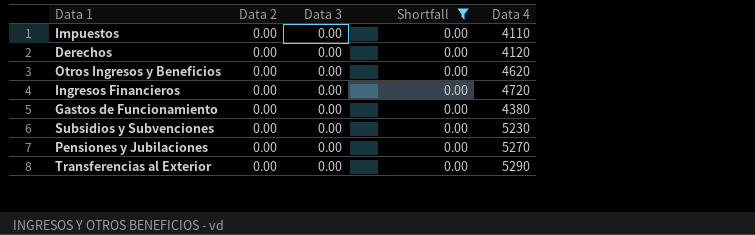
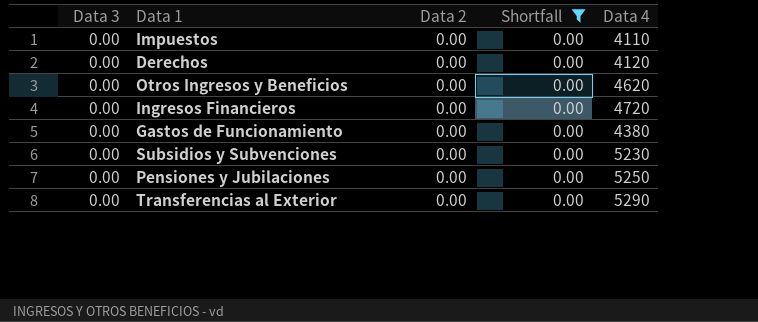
column Data 3 | position: 3 -> 1
Pensiones y Jubilaciones | Data 4: 5270 -> 5250

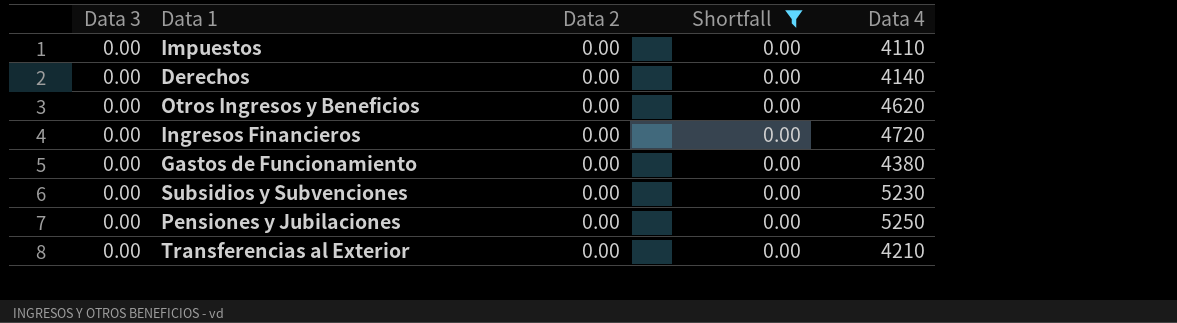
Derechos | Data 4: 4120 -> 4140
Transferencias al Exterior | Data 4: 5290 -> 4210

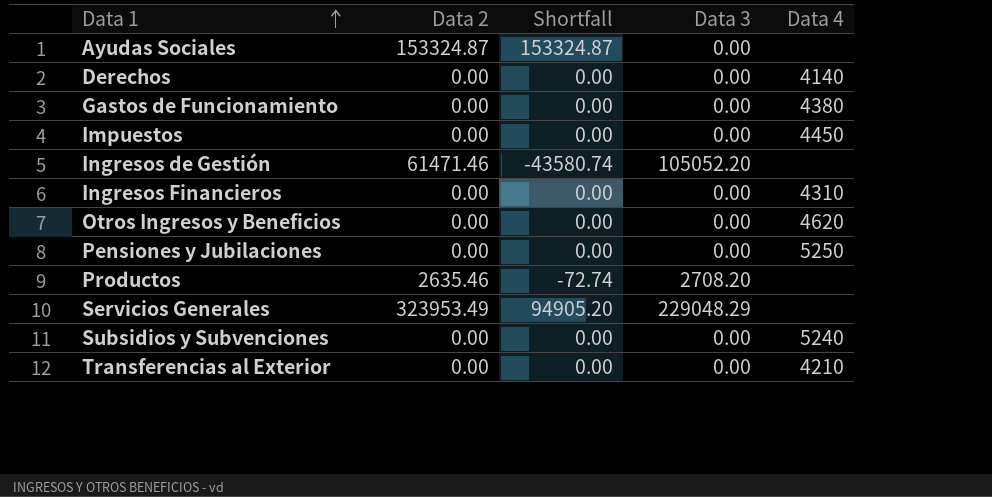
filter: Shortfall = 0.00 -> none
row order: none -> Data 1 ascending
column Data 3 | position: 1 -> 4
Impuestos | Data 4: 4110 -> 4450
Ingresos Financieros | Data 4: 4720 -> 4310
Subsidios y Subvenciones | Data 4: 5230 -> 5240

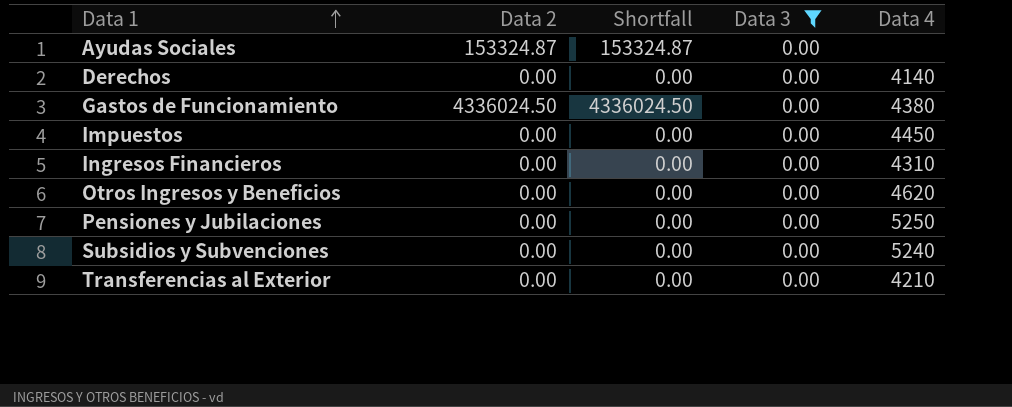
filter: none -> Data 3 = 0.00
Gastos de Funcionamiento | Data 2: 0.00 -> 4336024.50
Gastos de Funcionamiento | Shortfall: 0.00 -> 4336024.50

